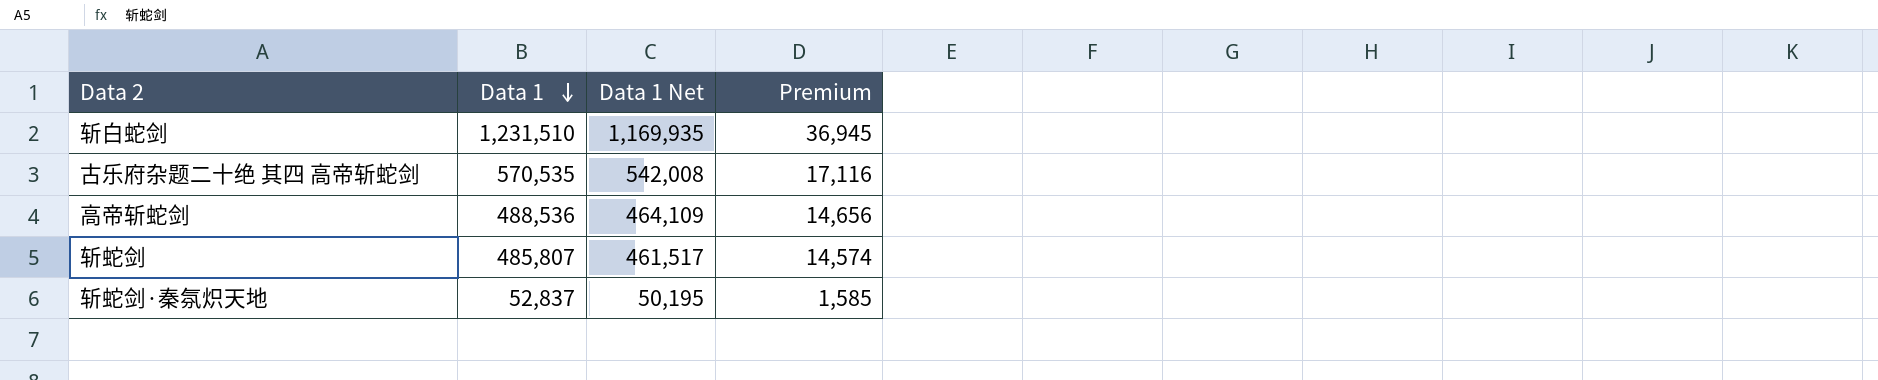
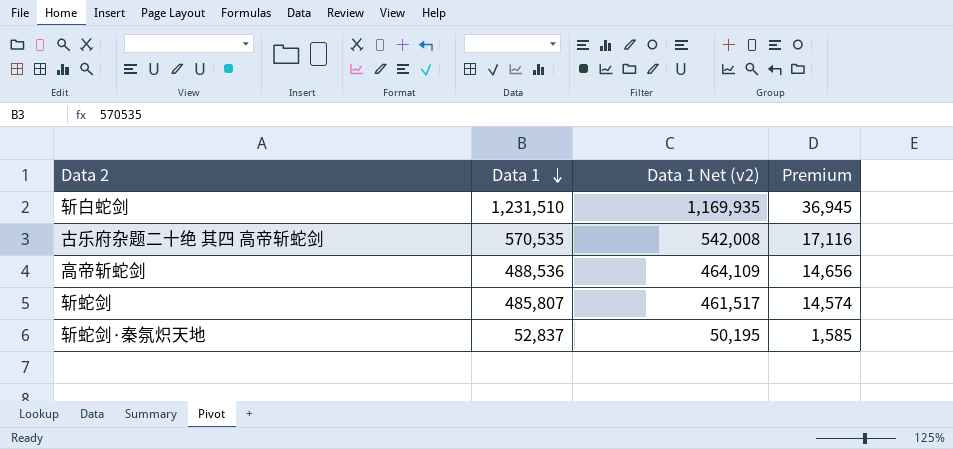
column name: Data 1 Net -> Data 1 Net (v2)

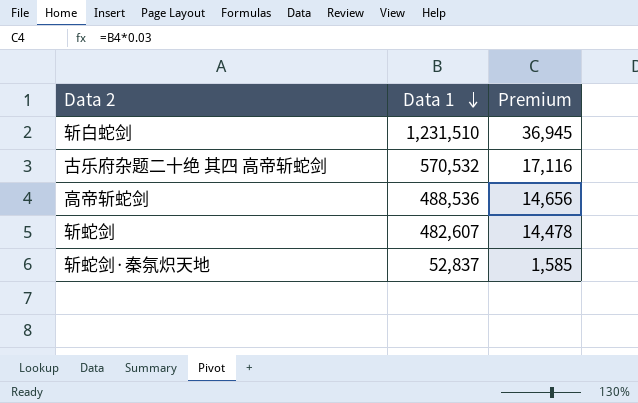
column Data 1 Net (v2) | formula: [Data 1] * 0.95 -> none
古乐府杂题二十绝 其四 高帝斩蛇剑 | Data 1: 570,535 -> 570,532
斩蛇剑 | Data 1: 485,807 -> 482,607
斩蛇剑 | Premium: 14,574 -> 14,478

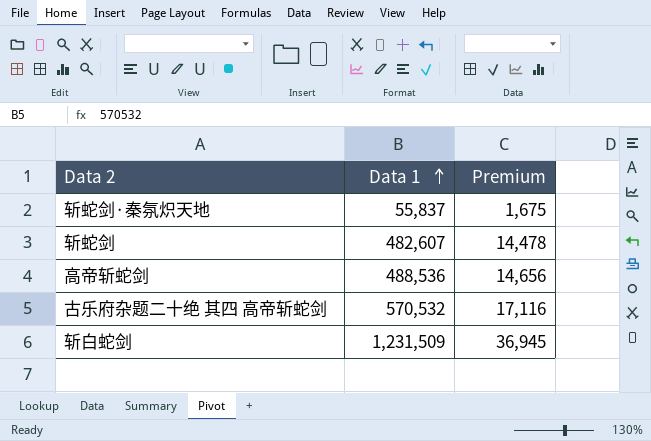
row order: Data 1 descending -> Data 1 ascending
斩蛇剑·秦氛炽天地 | Data 1: 52,837 -> 55,837
斩蛇剑·秦氛炽天地 | Premium: 1,585 -> 1,675
斩白蛇剑 | Data 1: 1,231,510 -> 1,231,509

